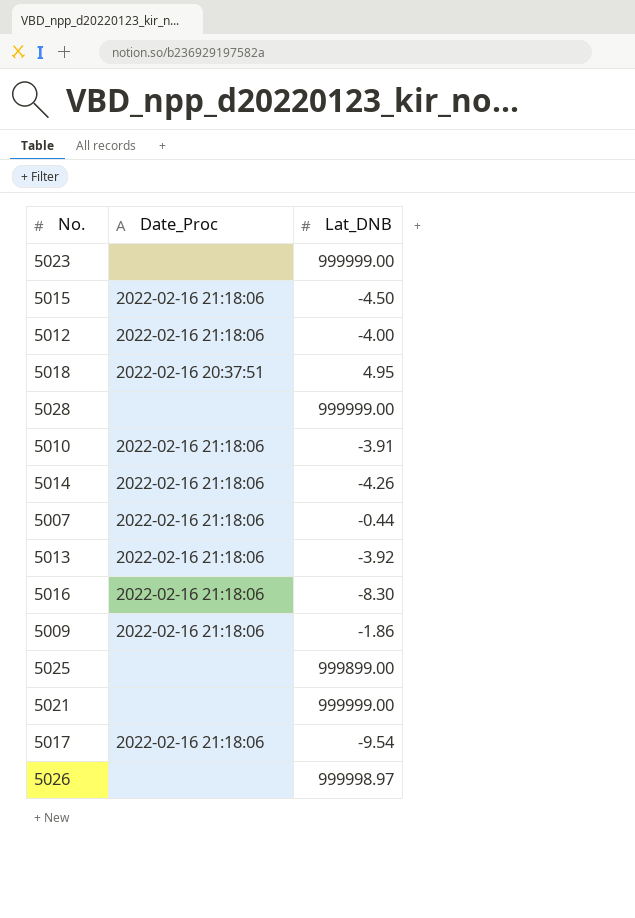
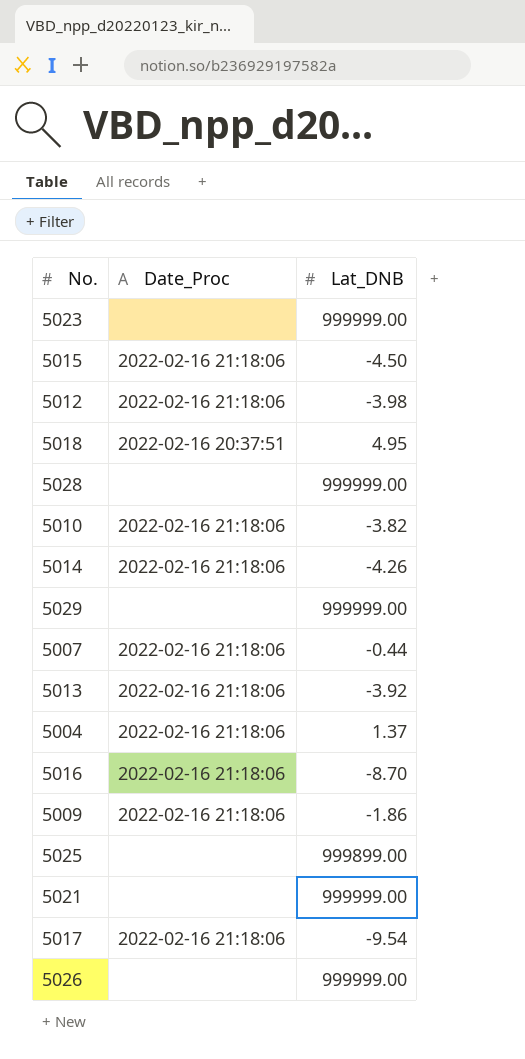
5012 | Lat_DNB: -4.00 -> -3.98
5010 | Lat_DNB: -3.91 -> -3.82
row 5029: none -> none | 999999.00
row 5004: none -> 2022-02-16 21:18:06 | 1.37
5016 | Lat_DNB: -8.30 -> -8.70
5026 | Lat_DNB: 999998.97 -> 999999.00

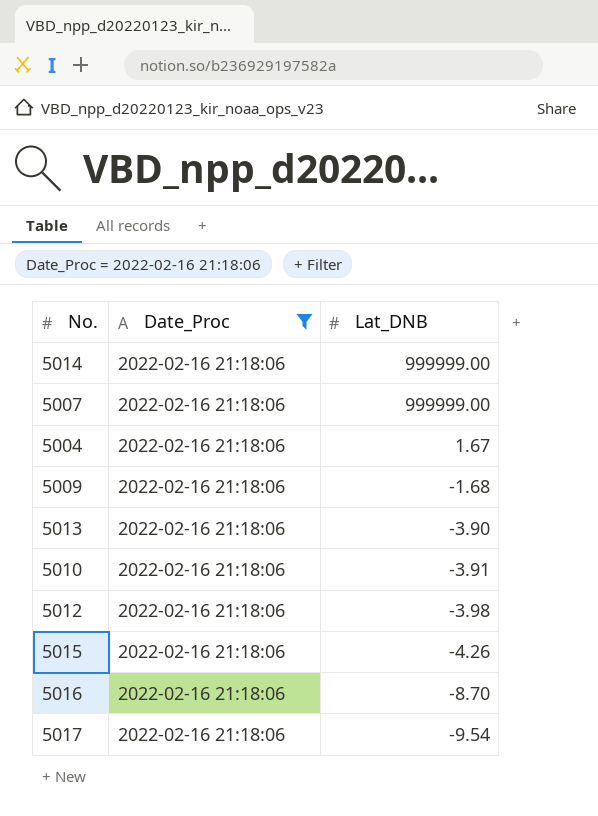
filter: none -> Date_Proc = 2022-02-16 21:18:06
row order: none -> Lat_DNB descending
5014 | Lat_DNB: -4.26 -> 999999.00
5007 | Lat_DNB: -0.44 -> 999999.00
5004 | Lat_DNB: 1.37 -> 1.67
5009 | Lat_DNB: -1.86 -> -1.68
5013 | Lat_DNB: -3.92 -> -3.90
5010 | Lat_DNB: -3.82 -> -3.91
5015 | Lat_DNB: -4.50 -> -4.26

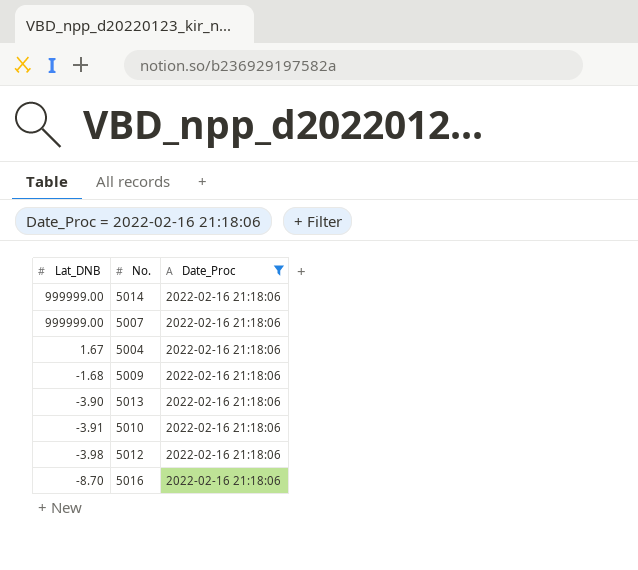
column Lat_DNB | position: 3 -> 1
row 5015: 2022-02-16 21:18:06 | -4.26 -> none
row 5017: 2022-02-16 21:18:06 | -9.54 -> none

